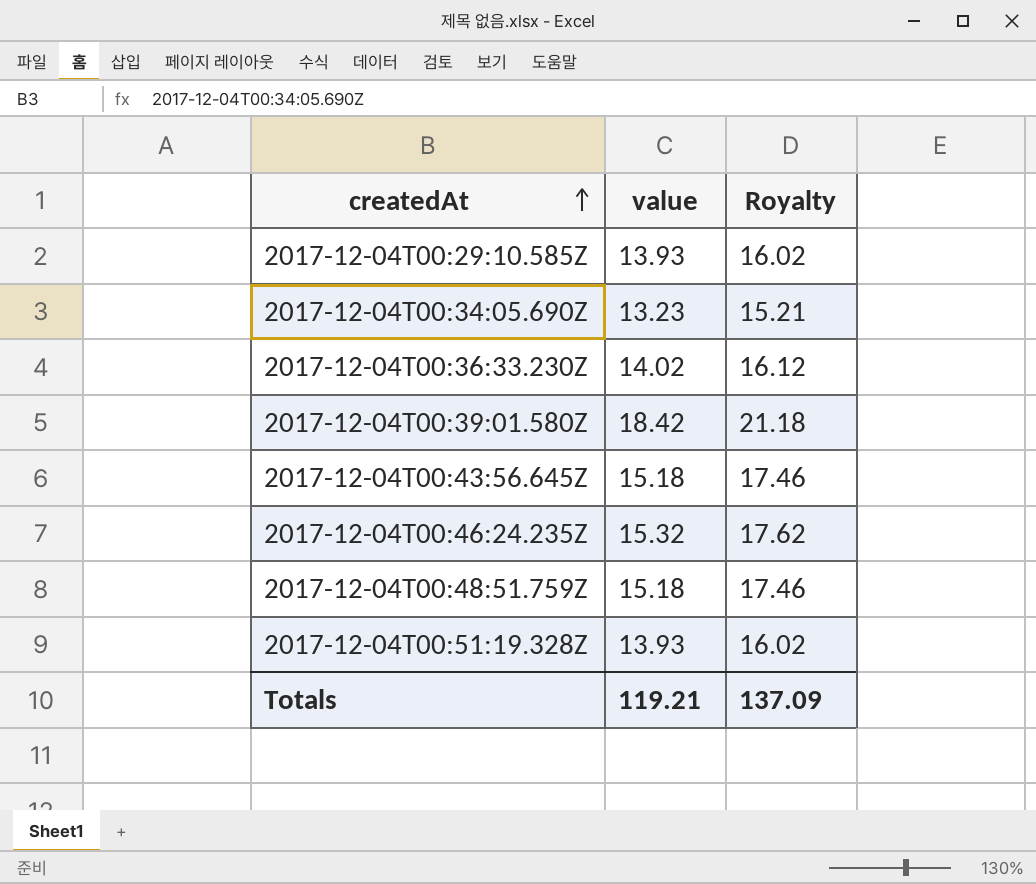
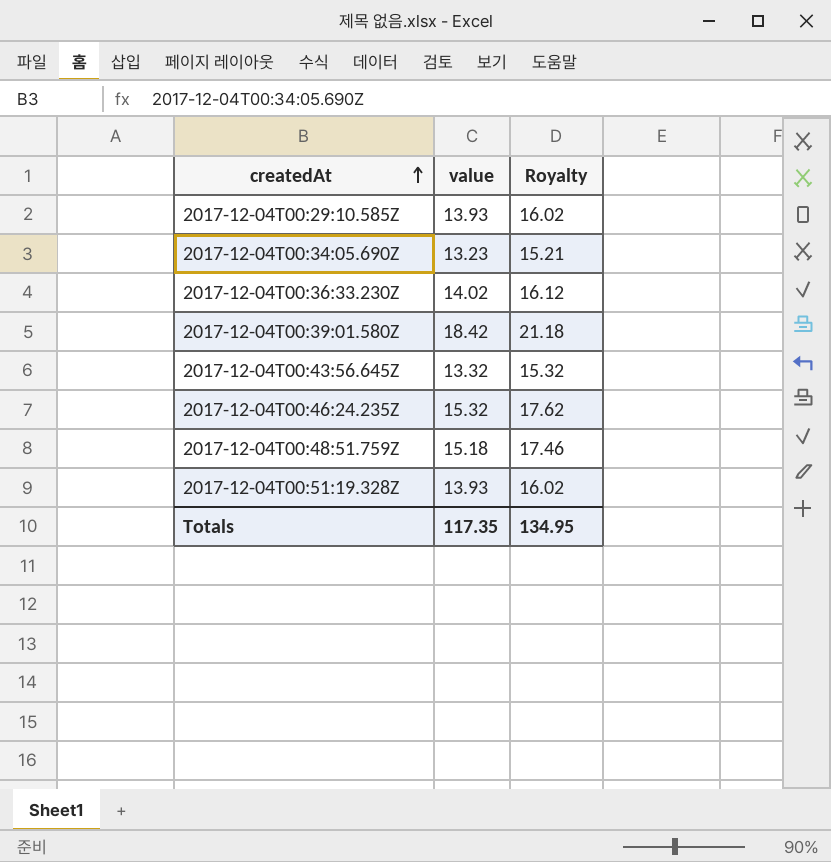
2017-12-04T00:43:56.645Z | value: 15.18 -> 13.32
2017-12-04T00:43:56.645Z | Royalty: 17.46 -> 15.32
Totals | value: 119.21 -> 117.35
Totals | Royalty: 137.09 -> 134.95

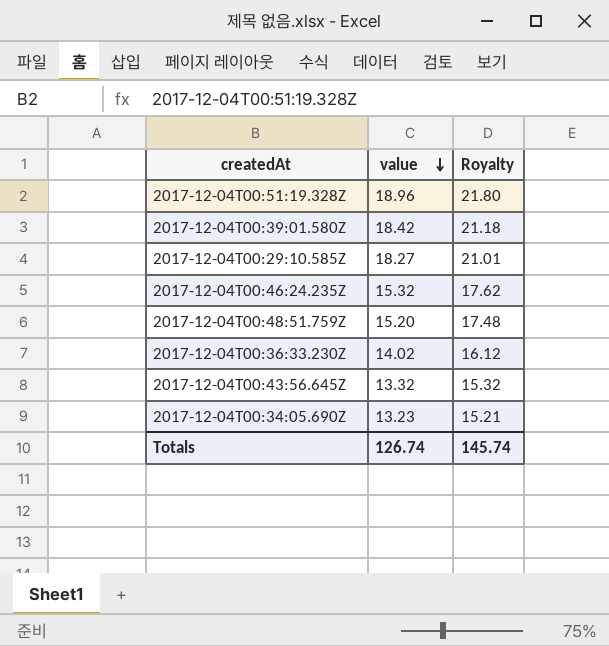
row order: createdAt ascending -> value descending
2017-12-04T00:51:19.328Z | value: 13.93 -> 18.96
2017-12-04T00:51:19.328Z | Royalty: 16.02 -> 21.80
2017-12-04T00:29:10.585Z | value: 13.93 -> 18.27
2017-12-04T00:29:10.585Z | Royalty: 16.02 -> 21.01
2017-12-04T00:48:51.759Z | value: 15.18 -> 15.20
2017-12-04T00:48:51.759Z | Royalty: 17.46 -> 17.48
Totals | value: 117.35 -> 126.74
Totals | Royalty: 134.95 -> 145.74

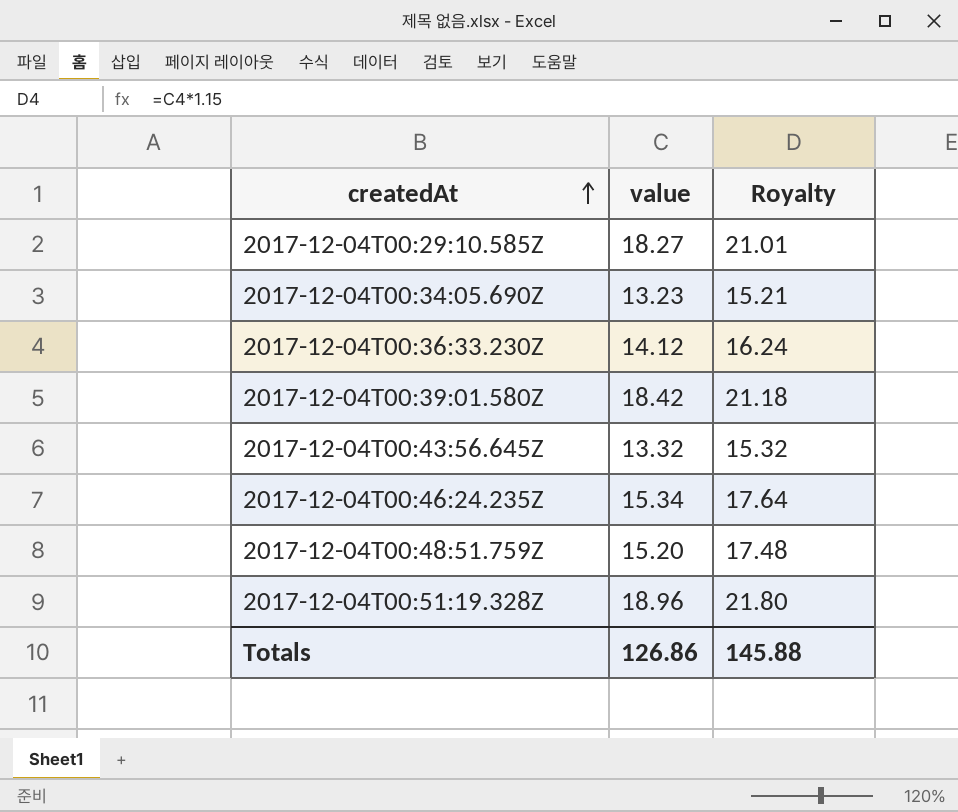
row order: value descending -> createdAt ascending
2017-12-04T00:36:33.230Z | value: 14.02 -> 14.12
2017-12-04T00:36:33.230Z | Royalty: 16.12 -> 16.24
2017-12-04T00:46:24.235Z | value: 15.32 -> 15.34
2017-12-04T00:46:24.235Z | Royalty: 17.62 -> 17.64
Totals | value: 126.74 -> 126.86
Totals | Royalty: 145.74 -> 145.88

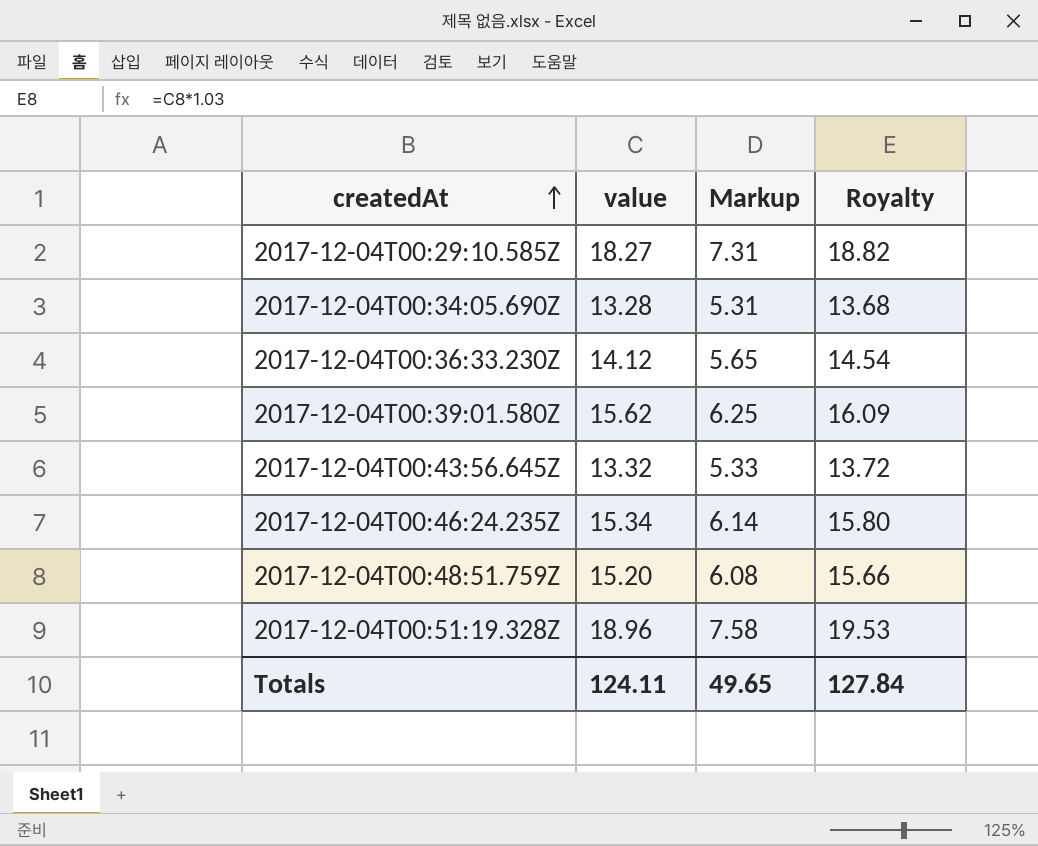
column Markup | formula: none -> [value] * 0.4
column Royalty | formula: [value] * 1.15 -> [value] * 1.03
2017-12-04T00:34:05.690Z | value: 13.23 -> 13.28
2017-12-04T00:39:01.580Z | value: 18.42 -> 15.62
Totals | value: 126.86 -> 124.11
Totals | Royalty: 145.88 -> 127.84

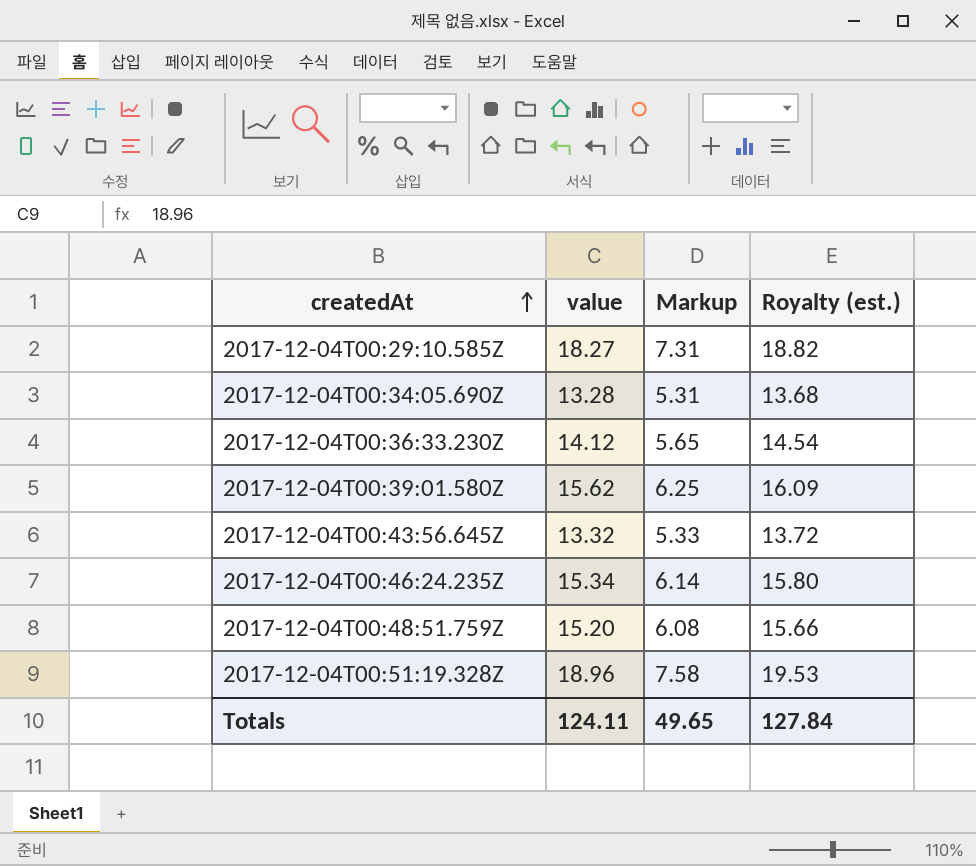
column name: Royalty -> Royalty (est.)

